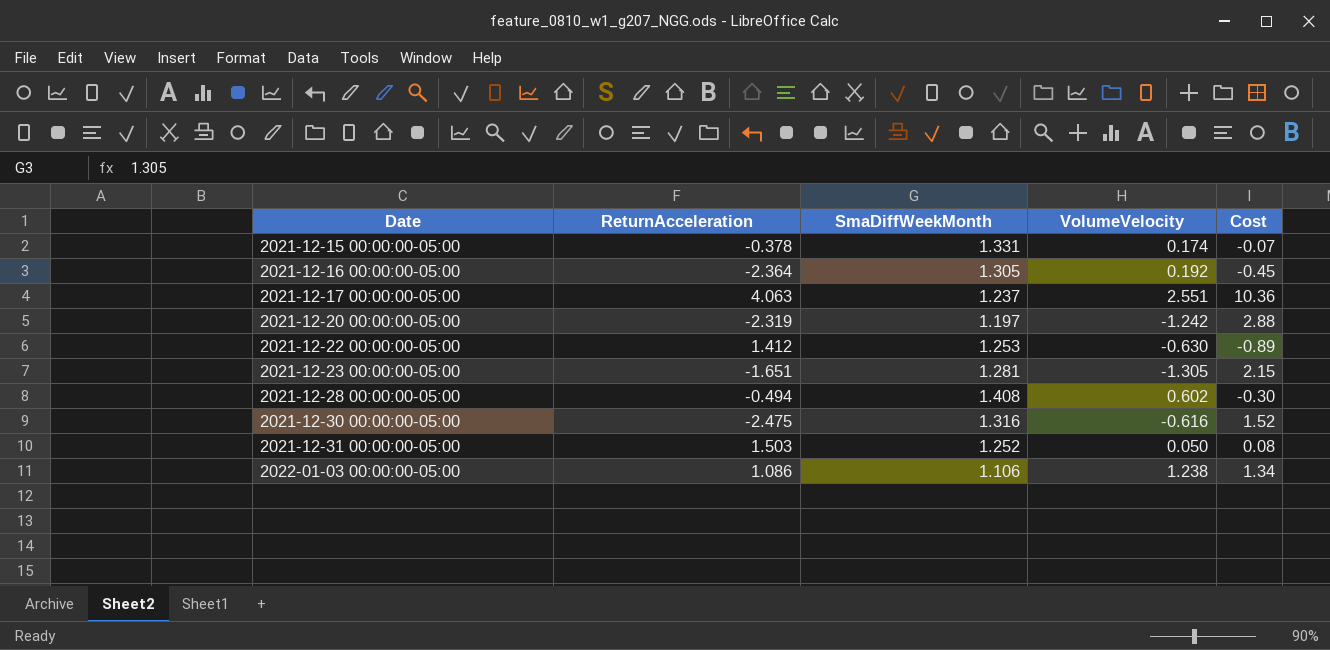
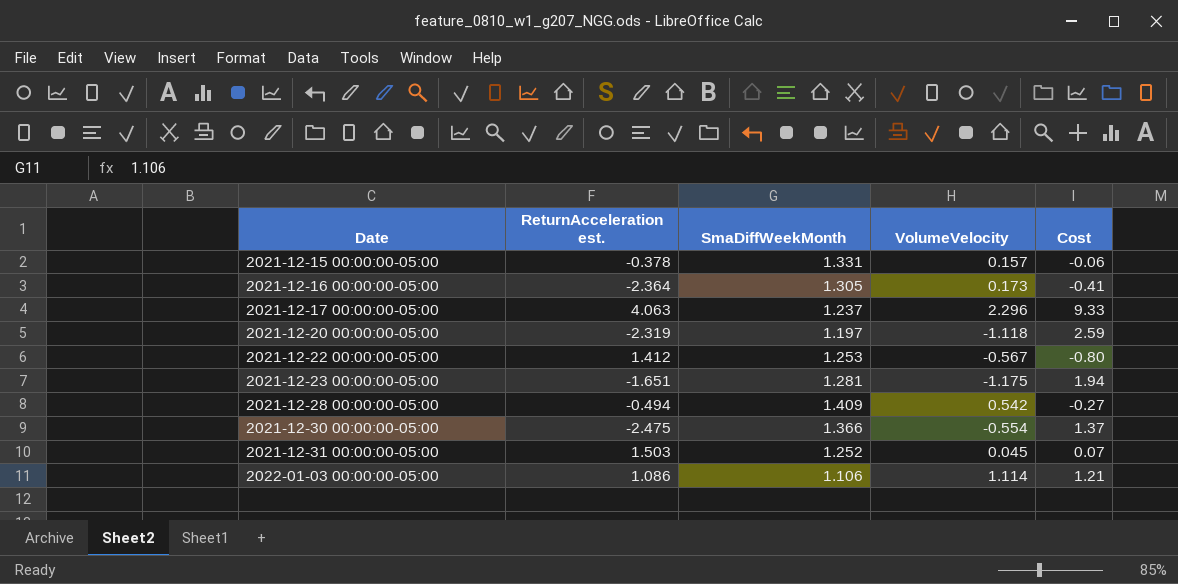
column name: ReturnAcceleration -> ReturnAcceleration est.
2021-12-15 00:00:00-05:00 | VolumeVelocity: 0.174 -> 0.157
2021-12-15 00:00:00-05:00 | Cost: -0.07 -> -0.06
2021-12-16 00:00:00-05:00 | VolumeVelocity: 0.192 -> 0.173
2021-12-16 00:00:00-05:00 | Cost: -0.45 -> -0.41
2021-12-17 00:00:00-05:00 | VolumeVelocity: 2.551 -> 2.296
2021-12-17 00:00:00-05:00 | Cost: 10.36 -> 9.33
2021-12-20 00:00:00-05:00 | VolumeVelocity: -1.242 -> -1.118
2021-12-20 00:00:00-05:00 | Cost: 2.88 -> 2.59
2021-12-22 00:00:00-05:00 | VolumeVelocity: -0.630 -> -0.567
2021-12-22 00:00:00-05:00 | Cost: -0.89 -> -0.80
2021-12-23 00:00:00-05:00 | VolumeVelocity: -1.305 -> -1.175
2021-12-23 00:00:00-05:00 | Cost: 2.15 -> 1.94
2021-12-28 00:00:00-05:00 | SmaDiffWeekMonth: 1.408 -> 1.409
2021-12-28 00:00:00-05:00 | VolumeVelocity: 0.602 -> 0.542
2021-12-28 00:00:00-05:00 | Cost: -0.30 -> -0.27
2021-12-30 00:00:00-05:00 | SmaDiffWeekMonth: 1.316 -> 1.366
2021-12-30 00:00:00-05:00 | VolumeVelocity: -0.616 -> -0.554
2021-12-30 00:00:00-05:00 | Cost: 1.52 -> 1.37
2021-12-31 00:00:00-05:00 | VolumeVelocity: 0.050 -> 0.045
2021-12-31 00:00:00-05:00 | Cost: 0.08 -> 0.07
2022-01-03 00:00:00-05:00 | VolumeVelocity: 1.238 -> 1.114
2022-01-03 00:00:00-05:00 | Cost: 1.34 -> 1.21

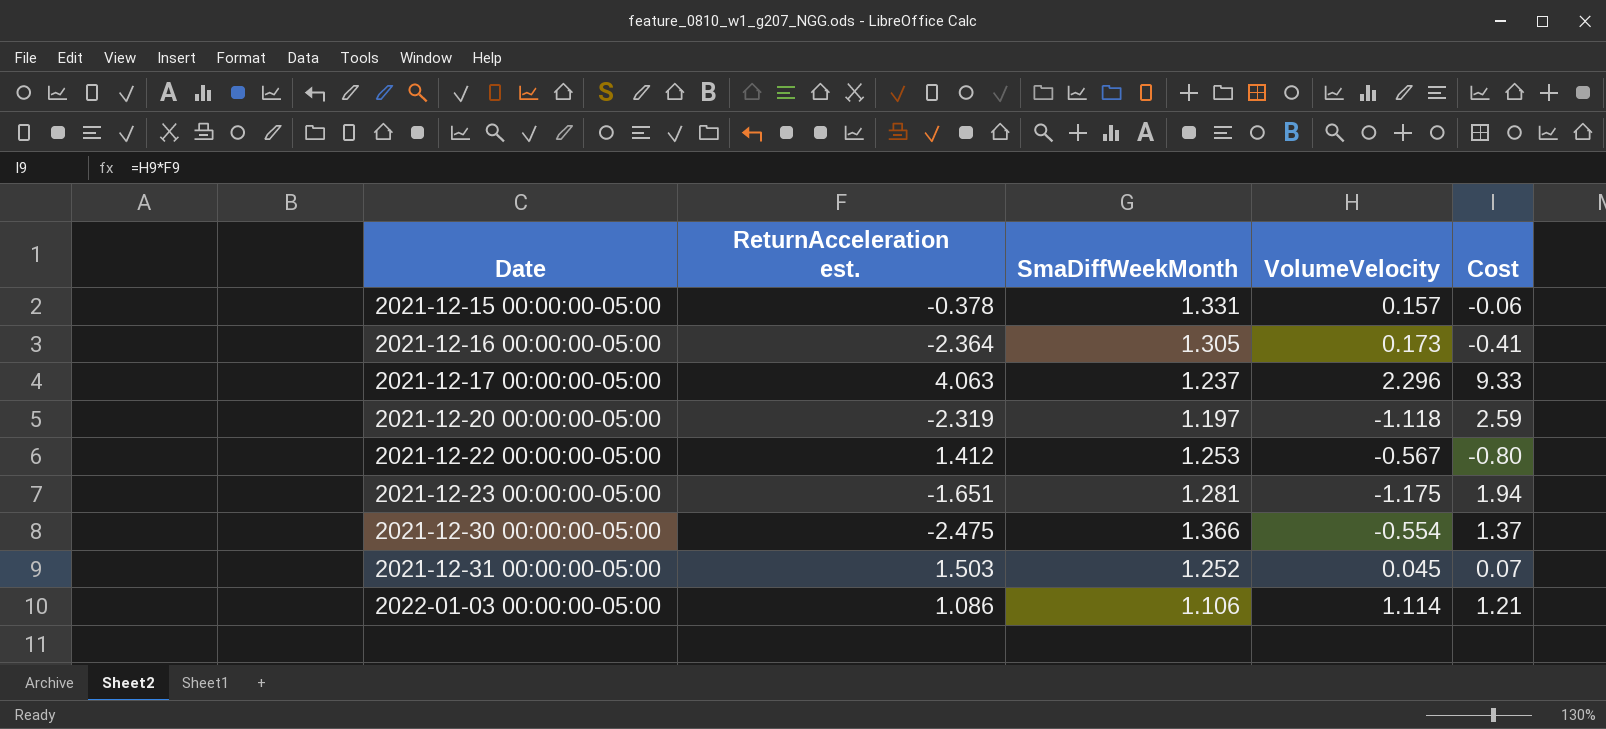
row 2021-12-28 00:00:00-05:00: -0.494 | 1.409 | 0.542 | -0.27 -> none

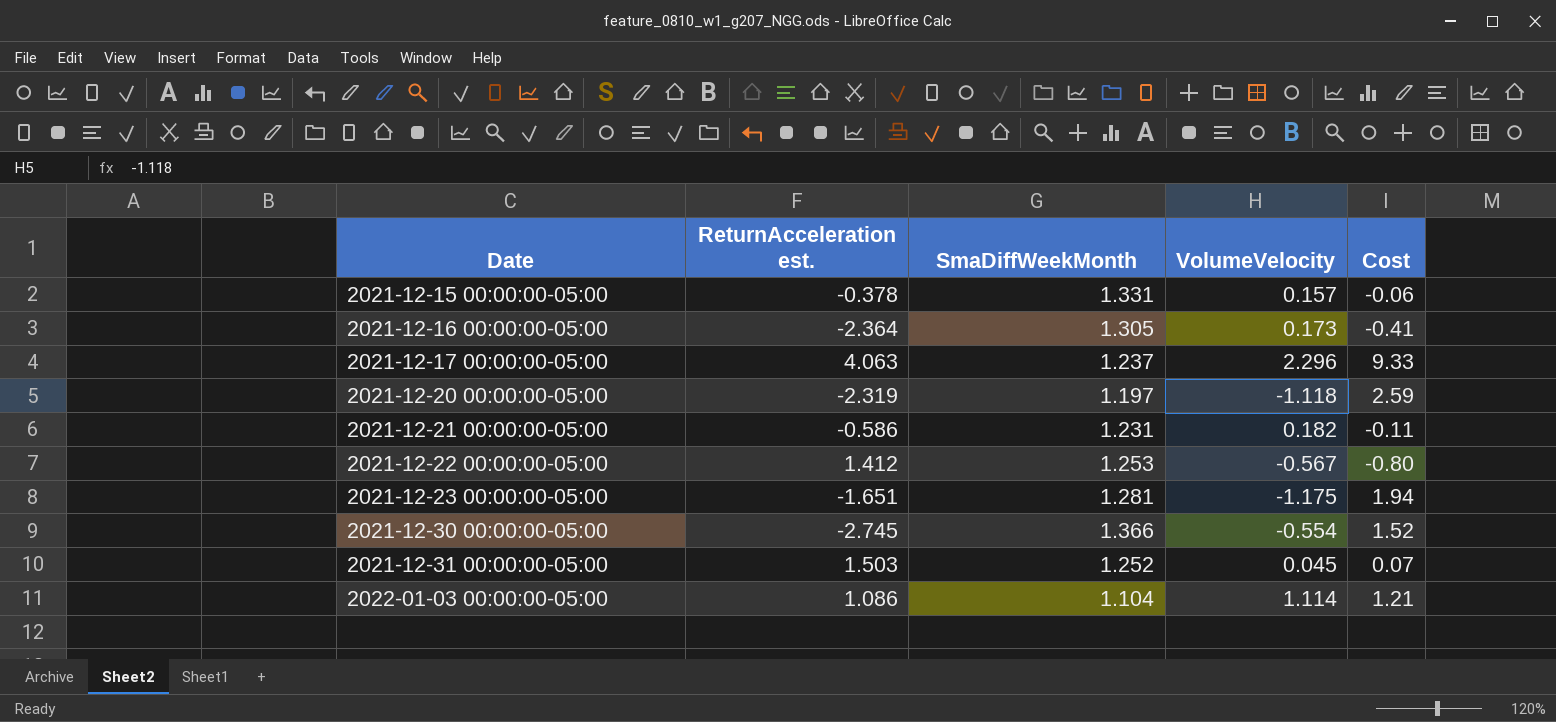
row 2021-12-21 00:00:00-05:00: none -> -0.586 | 1.231 | 0.182 | -0.11
2021-12-30 00:00:00-05:00 | ReturnAcceleration est.: -2.475 -> -2.745
2021-12-30 00:00:00-05:00 | Cost: 1.37 -> 1.52
2022-01-03 00:00:00-05:00 | SmaDiffWeekMonth: 1.106 -> 1.104

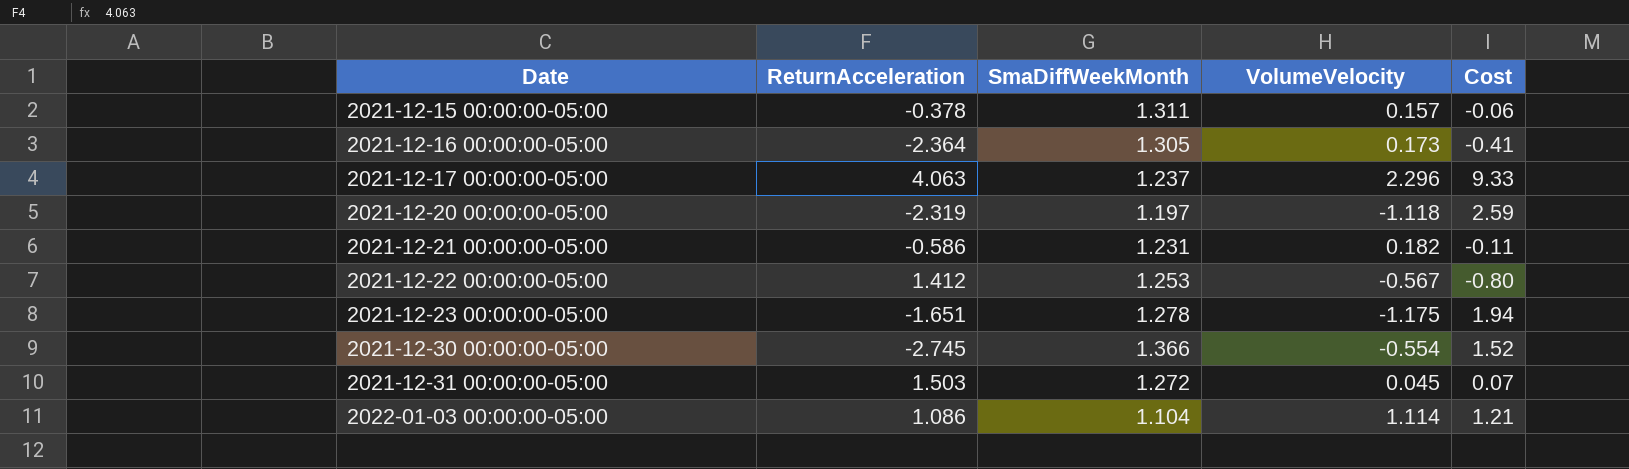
column name: ReturnAcceleration est. -> ReturnAcceleration
2021-12-15 00:00:00-05:00 | SmaDiffWeekMonth: 1.331 -> 1.311
2021-12-23 00:00:00-05:00 | SmaDiffWeekMonth: 1.281 -> 1.278
2021-12-31 00:00:00-05:00 | SmaDiffWeekMonth: 1.252 -> 1.272

